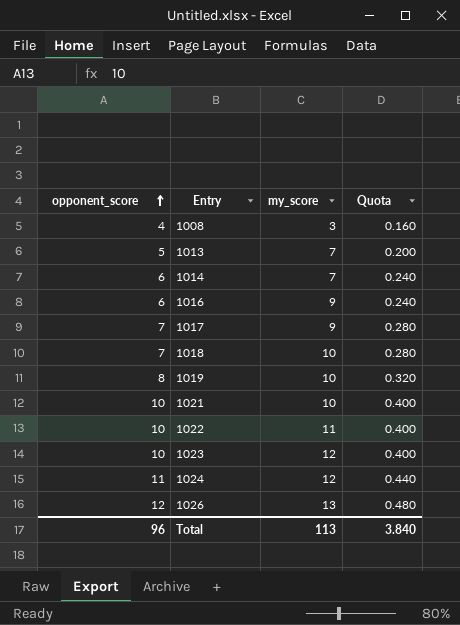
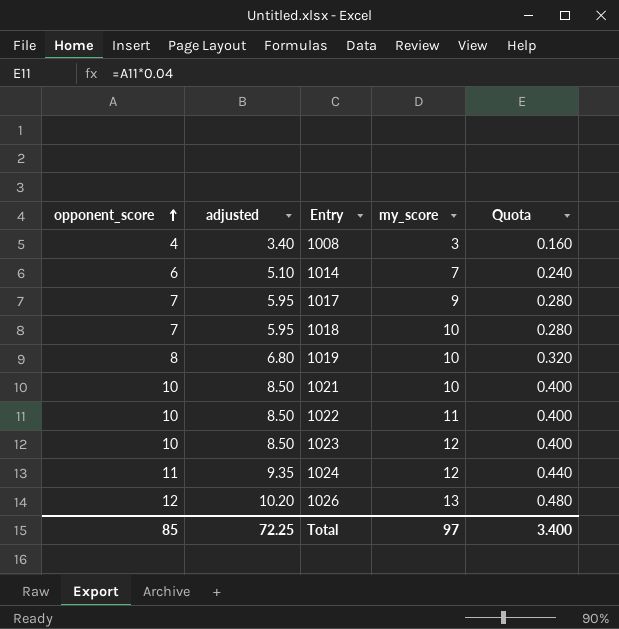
column adjusted | formula: none -> [opponent_score] * 0.85
row 1013: 5 | 7 | 0.200 -> none
row 1016: 6 | 9 | 0.240 -> none
Total | opponent_score: 96 -> 85
Total | my_score: 113 -> 97
Total | Quota: 3.840 -> 3.400

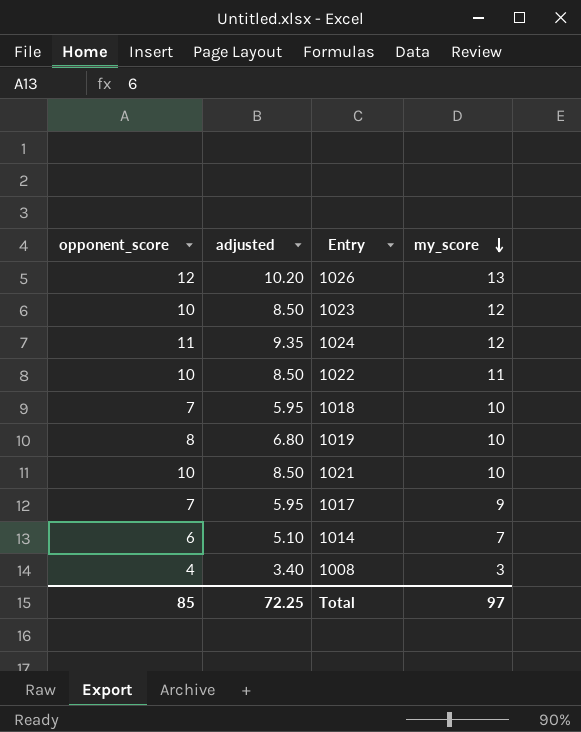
row order: opponent_score ascending -> my_score descending
column Quota | formula: [opponent_score] * 0.04 -> none

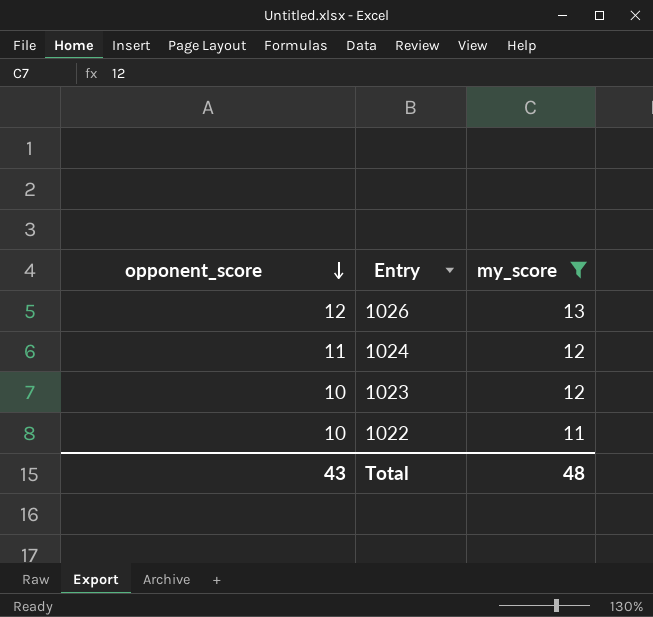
filter: none -> my_score >= 11
row order: my_score descending -> opponent_score descending
column adjusted | formula: [opponent_score] * 0.85 -> none
Total | opponent_score: 85 -> 43
Total | my_score: 97 -> 48

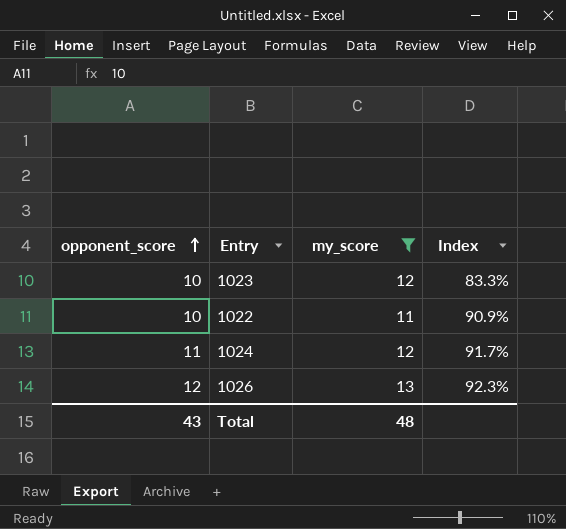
row order: opponent_score descending -> opponent_score ascending
column Index | formula: none -> [opponent_score] / [my_score]

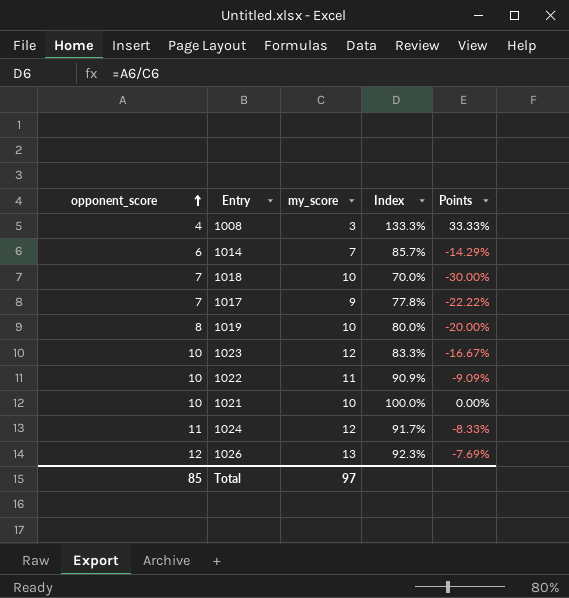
filter: my_score >= 11 -> none
column Points | formula: none -> ([opponent_score] - [my_score]) / [my_score]
Total | opponent_score: 43 -> 85
Total | my_score: 48 -> 97

